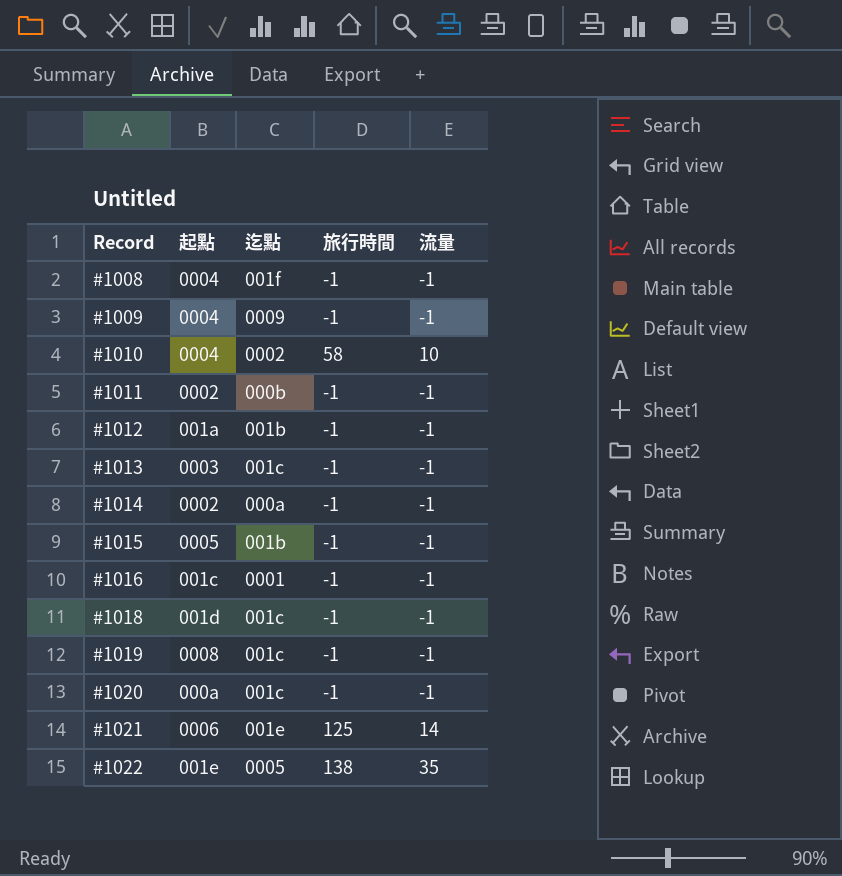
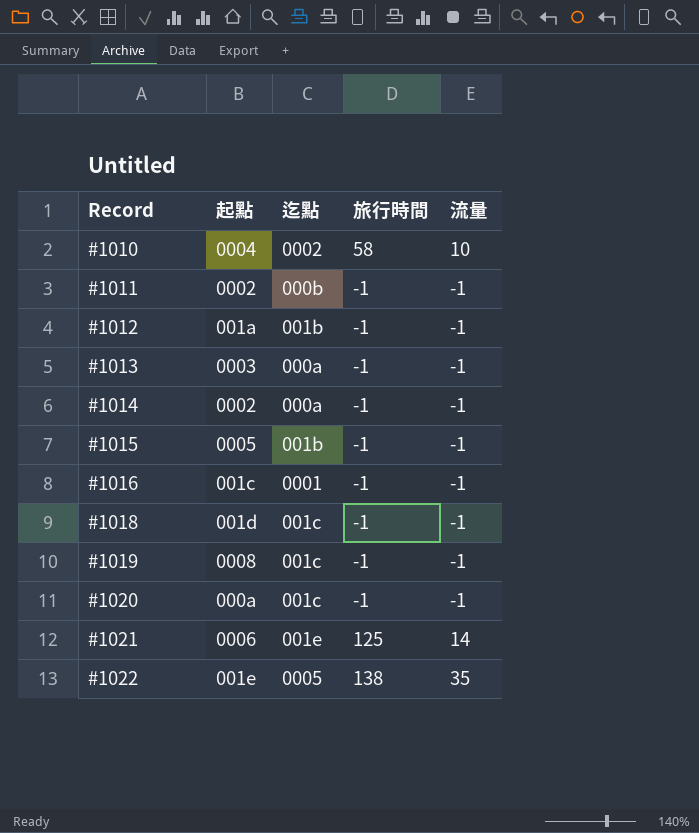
row #1008: 0004 | 001f | -1 | -1 -> none
row #1009: 0004 | 0009 | -1 | -1 -> none
#1013 | 迄點: 001c -> 000a

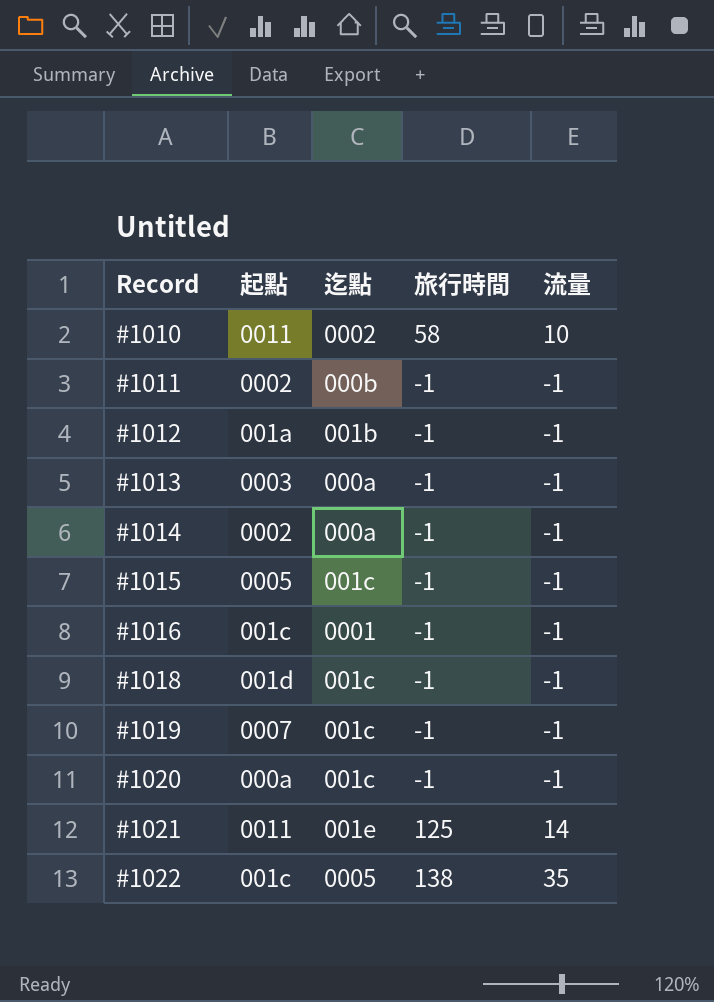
#1010 | 起點: 0004 -> 0011
#1015 | 迄點: 001b -> 001c
#1019 | 起點: 0008 -> 0007
#1021 | 起點: 0006 -> 0011
#1022 | 起點: 001e -> 001c

